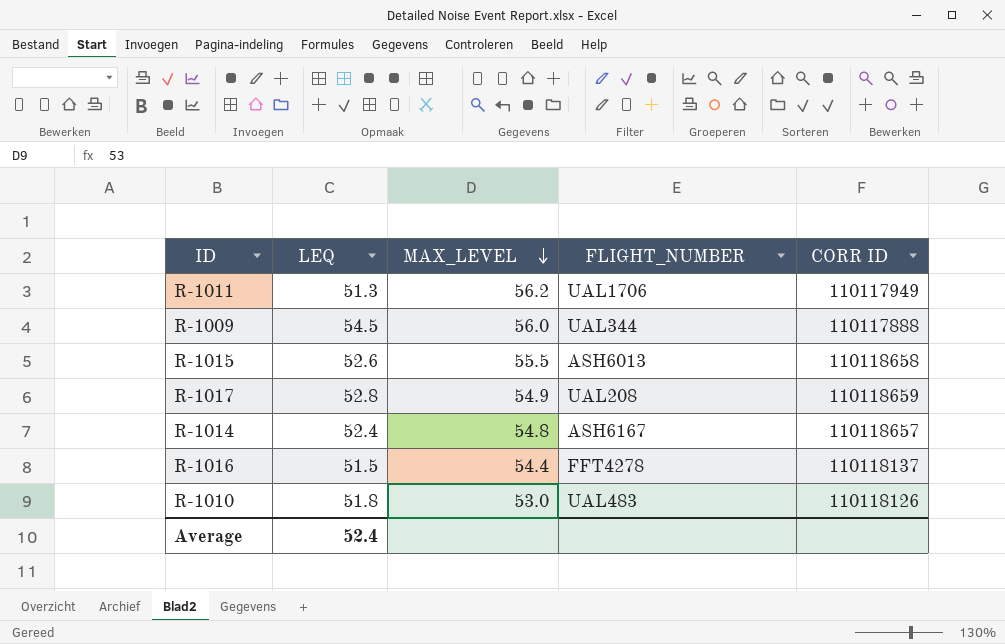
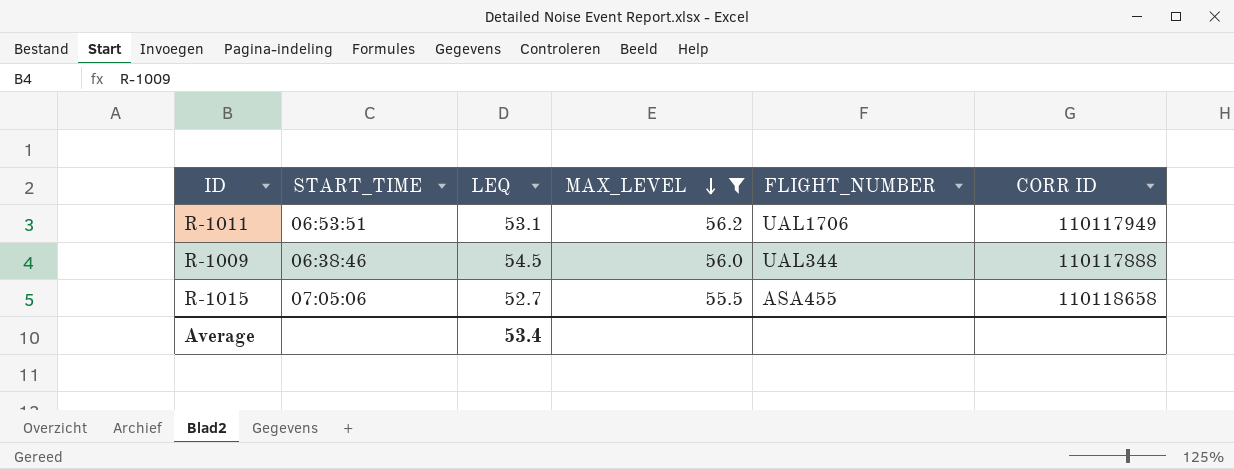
filter: none -> MAX_LEVEL >= 55.5
column START_TIME | position: none -> 2
R-1011 | LEQ: 51.3 -> 53.1
R-1015 | LEQ: 52.6 -> 52.7
R-1015 | FLIGHT_NUMBER: ASH6013 -> ASA455
Average | LEQ: 52.4 -> 53.4

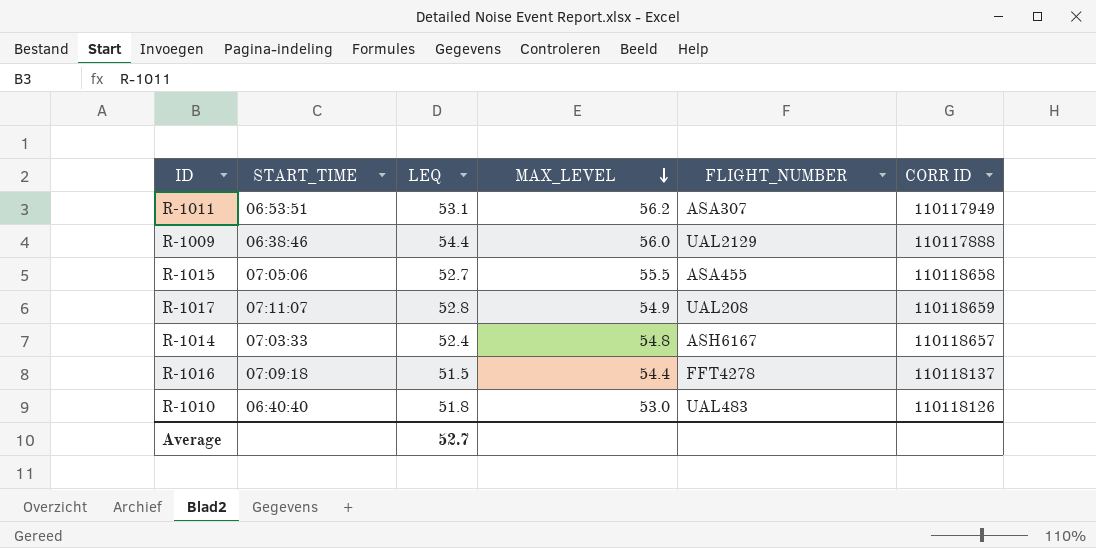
filter: MAX_LEVEL >= 55.5 -> none
R-1011 | FLIGHT_NUMBER: UAL1706 -> ASA307
R-1009 | LEQ: 54.5 -> 54.4
R-1009 | FLIGHT_NUMBER: UAL344 -> UAL2129
Average | LEQ: 53.4 -> 52.7

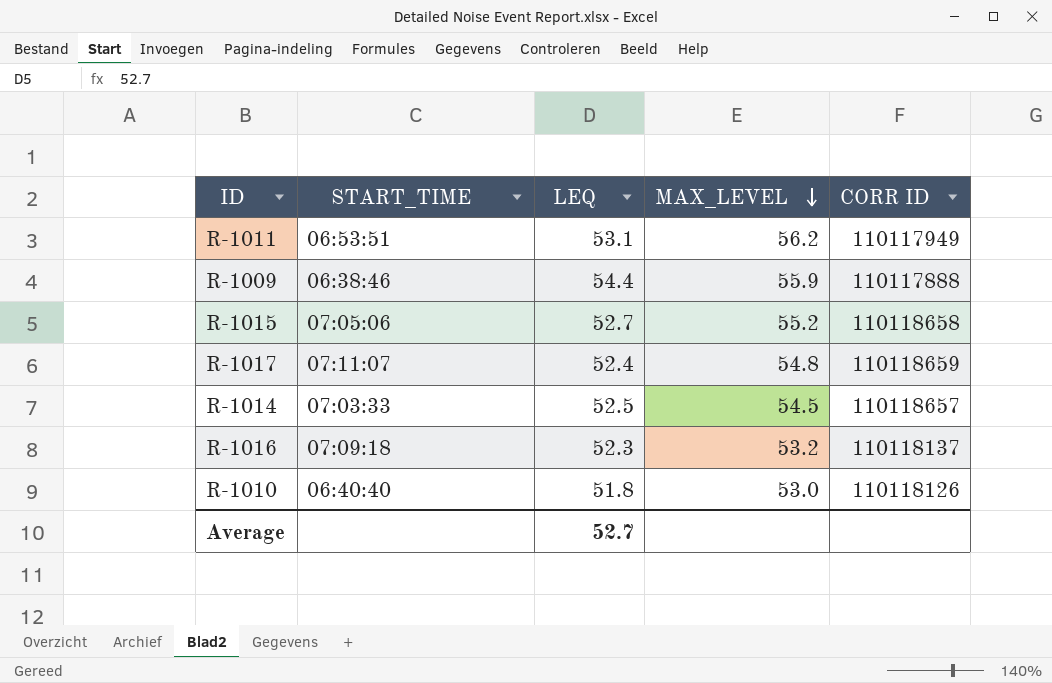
column FLIGHT_NUMBER | position: 5 -> none
R-1009 | MAX_LEVEL: 56.0 -> 55.9
R-1015 | MAX_LEVEL: 55.5 -> 55.2
R-1017 | LEQ: 52.8 -> 52.4
R-1017 | MAX_LEVEL: 54.9 -> 54.8
R-1014 | LEQ: 52.4 -> 52.5
R-1014 | MAX_LEVEL: 54.8 -> 54.5
R-1016 | LEQ: 51.5 -> 52.3
R-1016 | MAX_LEVEL: 54.4 -> 53.2

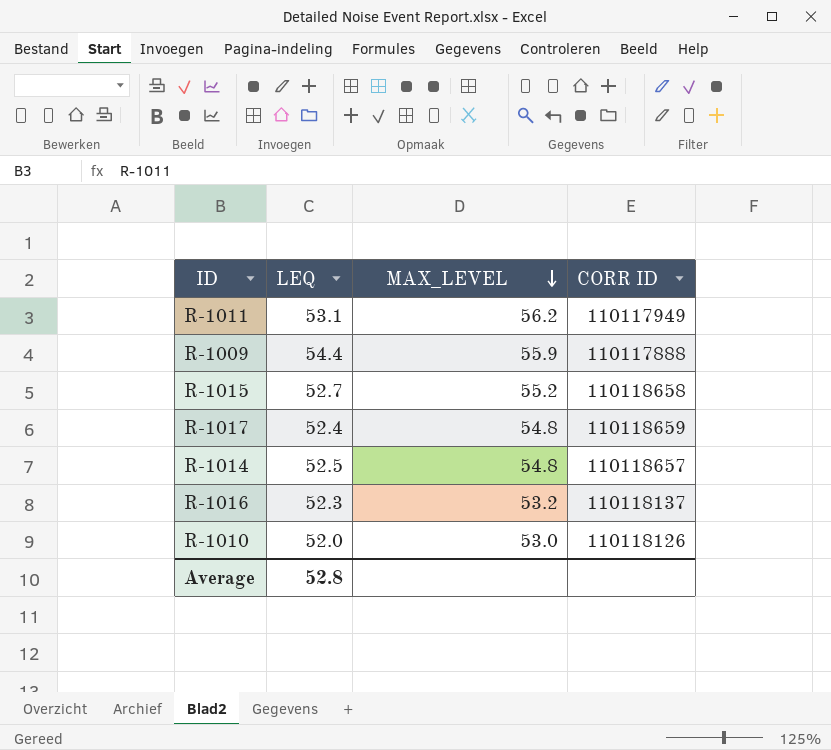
column START_TIME | position: 2 -> none
R-1014 | MAX_LEVEL: 54.5 -> 54.8
R-1010 | LEQ: 51.8 -> 52.0
Average | LEQ: 52.7 -> 52.8

